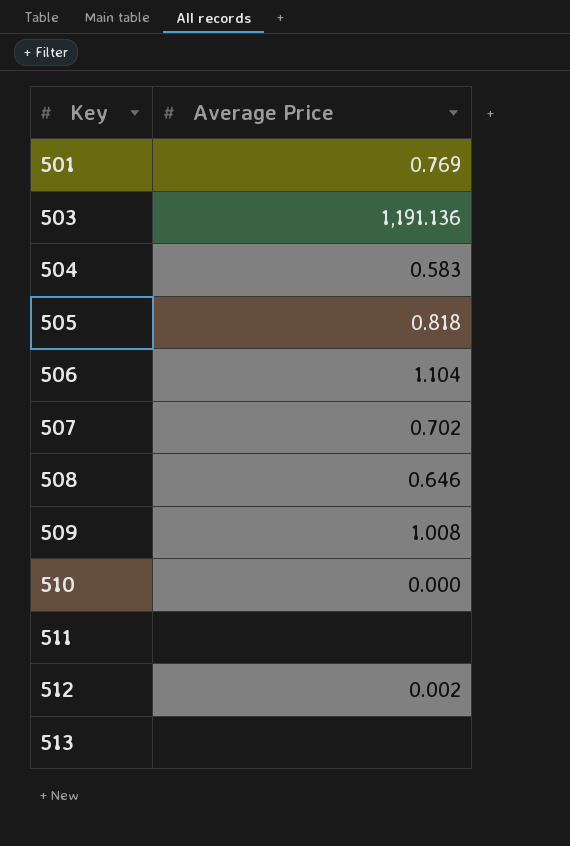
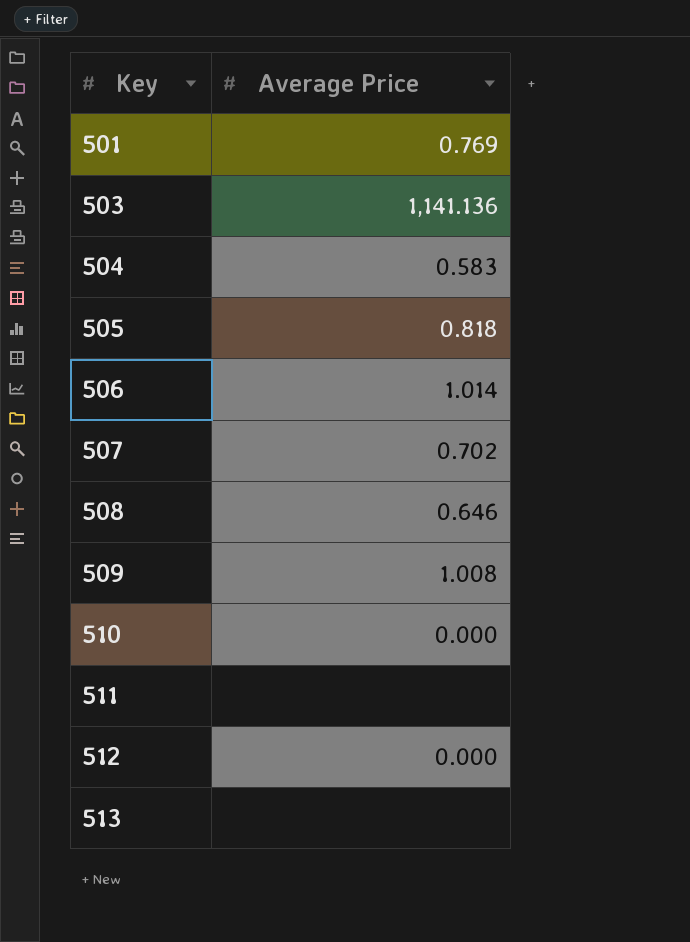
503 | Average Price: 1,191.136 -> 1,141.136
506 | Average Price: 1.104 -> 1.014
512 | Average Price: 0.002 -> 0.000

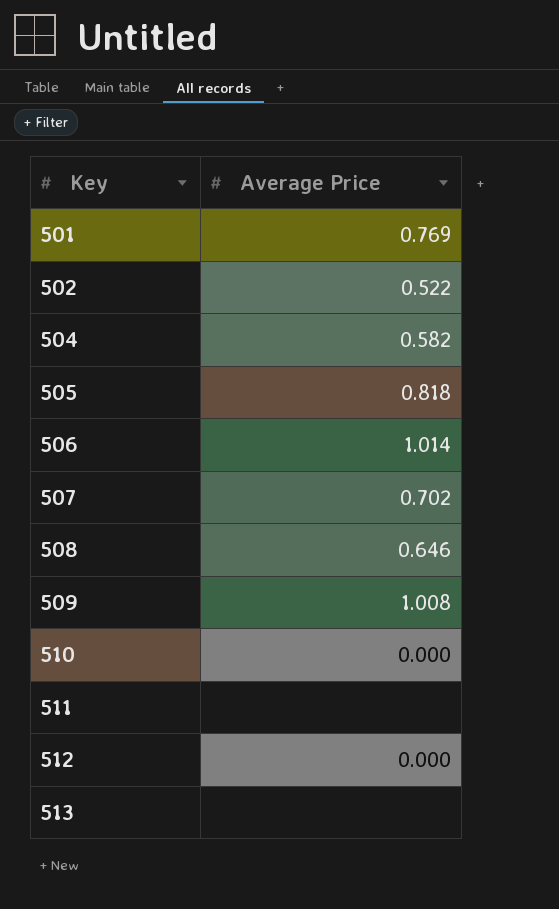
row 503: 1,141.136 -> none
row 502: none -> 0.522
504 | Average Price: 0.583 -> 0.582

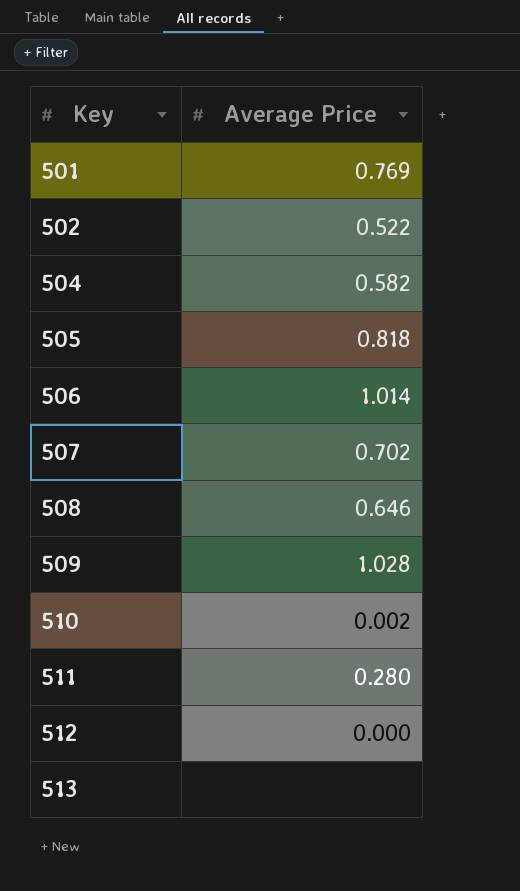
509 | Average Price: 1.008 -> 1.028
510 | Average Price: 0.000 -> 0.002
511 | Average Price: none -> 0.280

